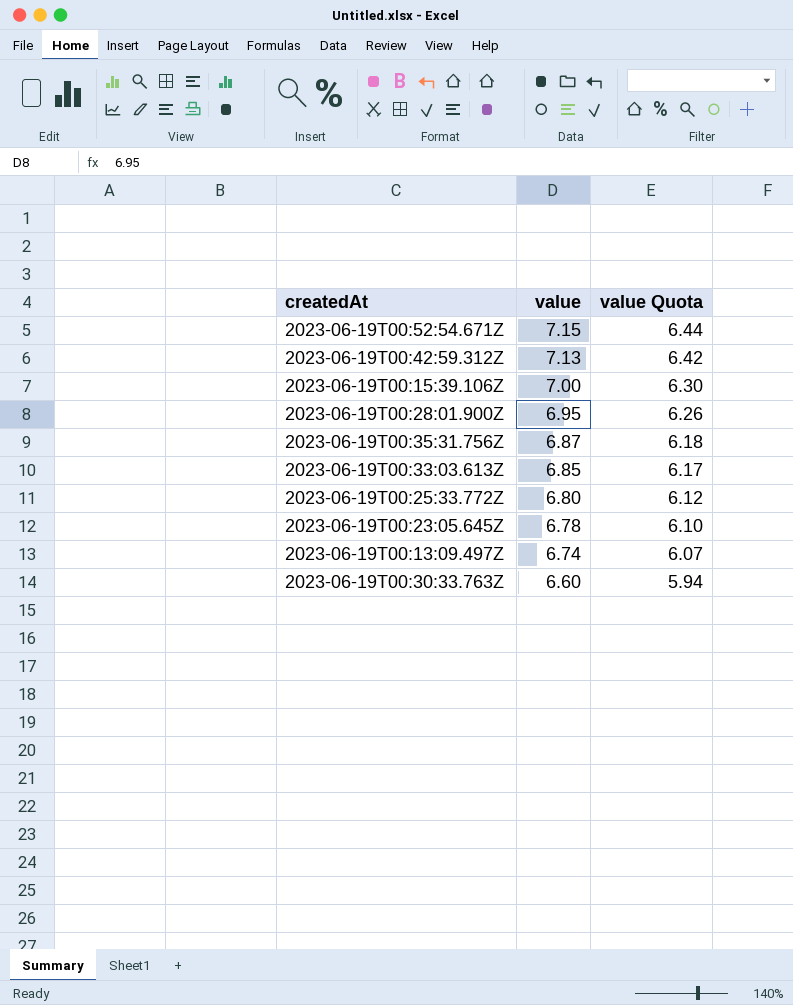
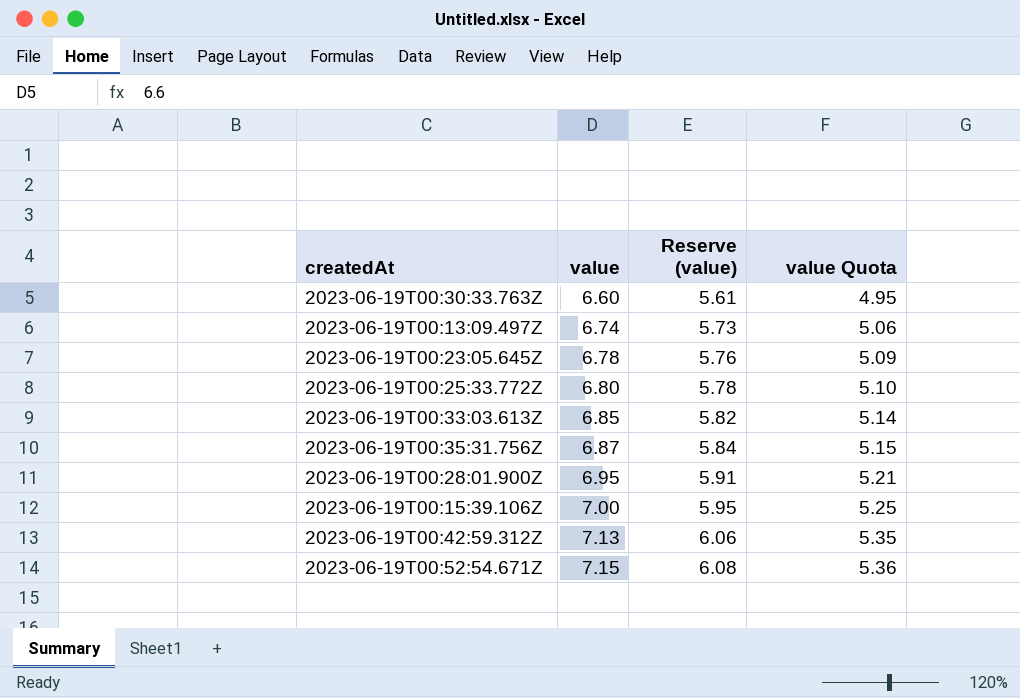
row order: value descending -> value ascending
column Reserve (value) | formula: none -> [value] * 0.85
column value Quota | formula: [value] * 0.9 -> [value] * 0.75

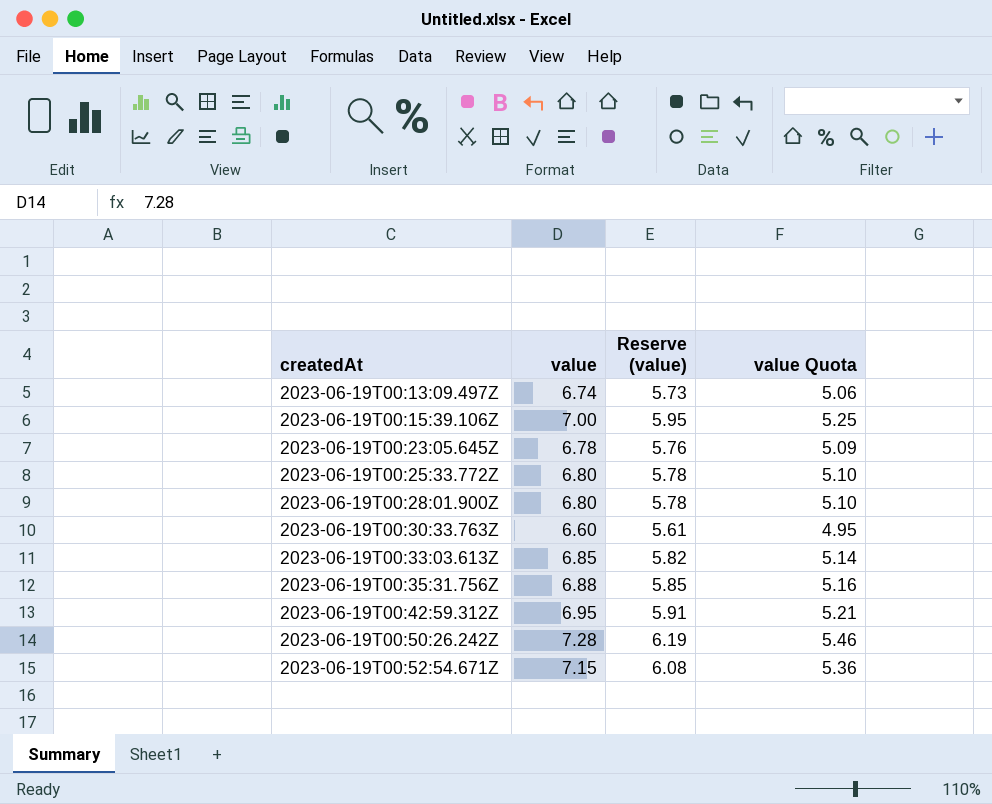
row order: value ascending -> createdAt ascending
2023-06-19T00:28:01.900Z | value: 6.95 -> 6.80
2023-06-19T00:28:01.900Z | Reserve (value): 5.91 -> 5.78
2023-06-19T00:28:01.900Z | value Quota: 5.21 -> 5.10
2023-06-19T00:35:31.756Z | value: 6.87 -> 6.88
2023-06-19T00:35:31.756Z | Reserve (value): 5.84 -> 5.85
2023-06-19T00:35:31.756Z | value Quota: 5.15 -> 5.16
2023-06-19T00:42:59.312Z | value: 7.13 -> 6.95
2023-06-19T00:42:59.312Z | Reserve (value): 6.06 -> 5.91
2023-06-19T00:42:59.312Z | value Quota: 5.35 -> 5.21
row 2023-06-19T00:50:26.242Z: none -> 7.28 | 6.19 | 5.46

